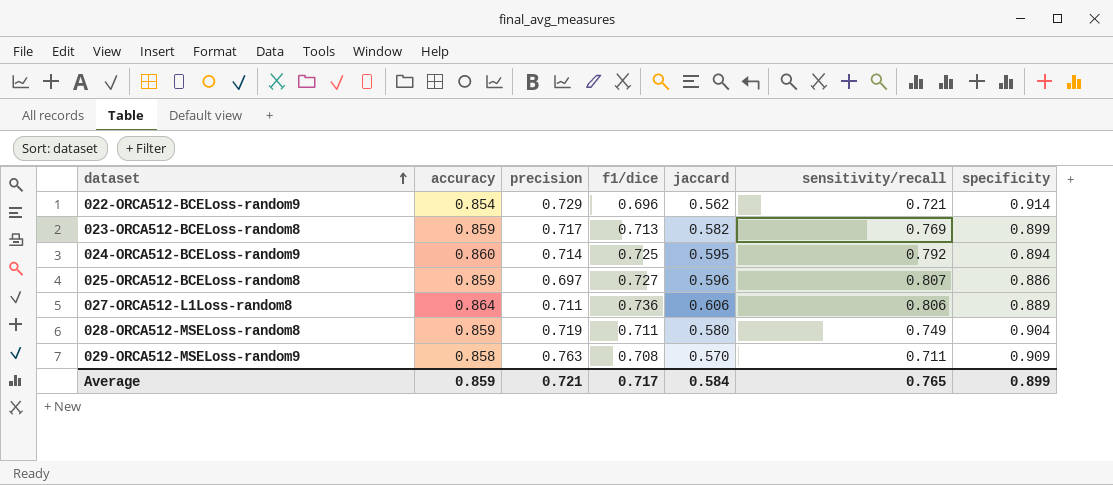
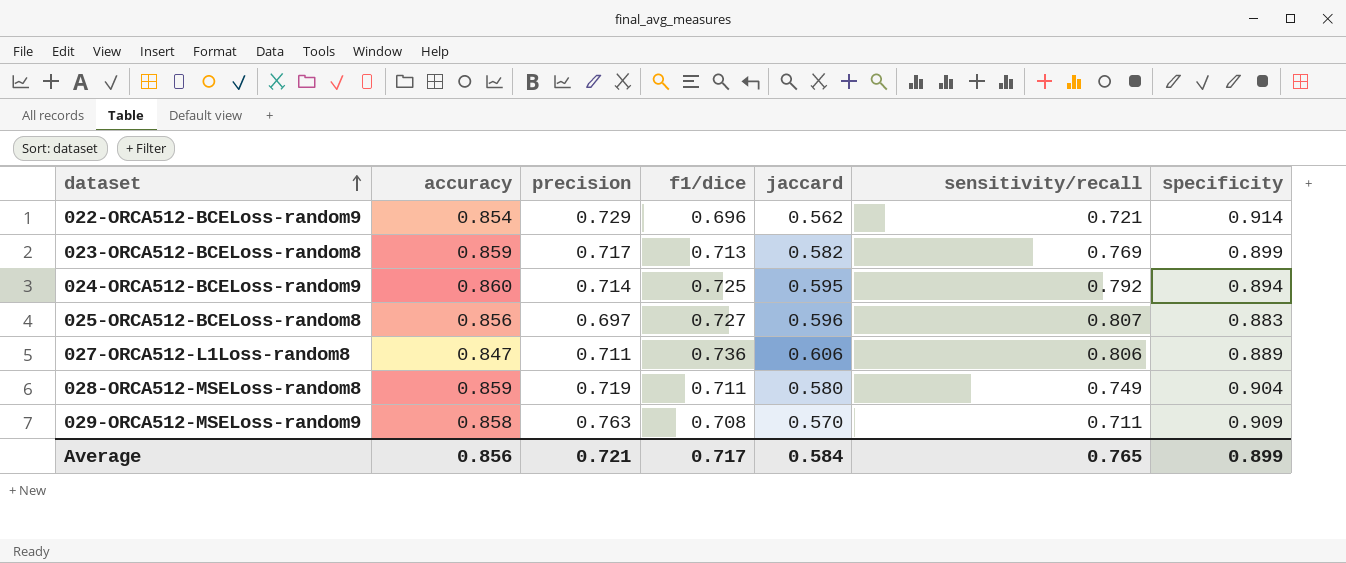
025-ORCA512-BCELoss-random8 | accuracy: 0.859 -> 0.856
025-ORCA512-BCELoss-random8 | specificity: 0.886 -> 0.883
027-ORCA512-L1Loss-random8 | accuracy: 0.864 -> 0.847
Average | accuracy: 0.859 -> 0.856

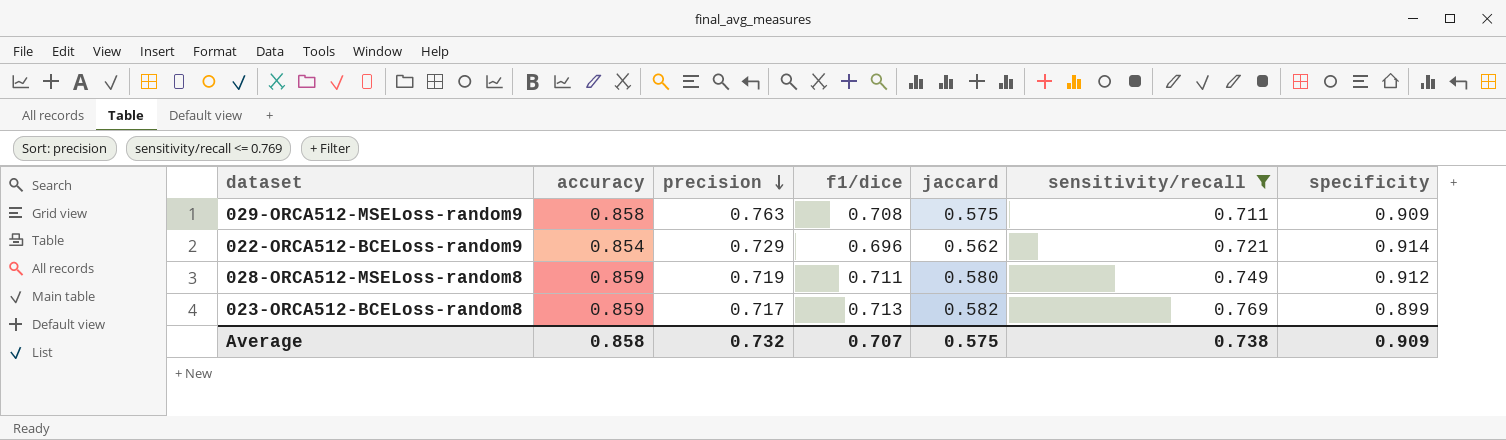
filter: none -> sensitivity/recall <= 0.769
row order: dataset ascending -> precision descending
029-ORCA512-MSELoss-random9 | jaccard: 0.570 -> 0.575
028-ORCA512-MSELoss-random8 | specificity: 0.904 -> 0.912
Average | accuracy: 0.856 -> 0.858
Average | precision: 0.721 -> 0.732
Average | f1/dice: 0.717 -> 0.707
Average | jaccard: 0.584 -> 0.575
Average | sensitivity/recall: 0.765 -> 0.738
Average | specificity: 0.899 -> 0.909

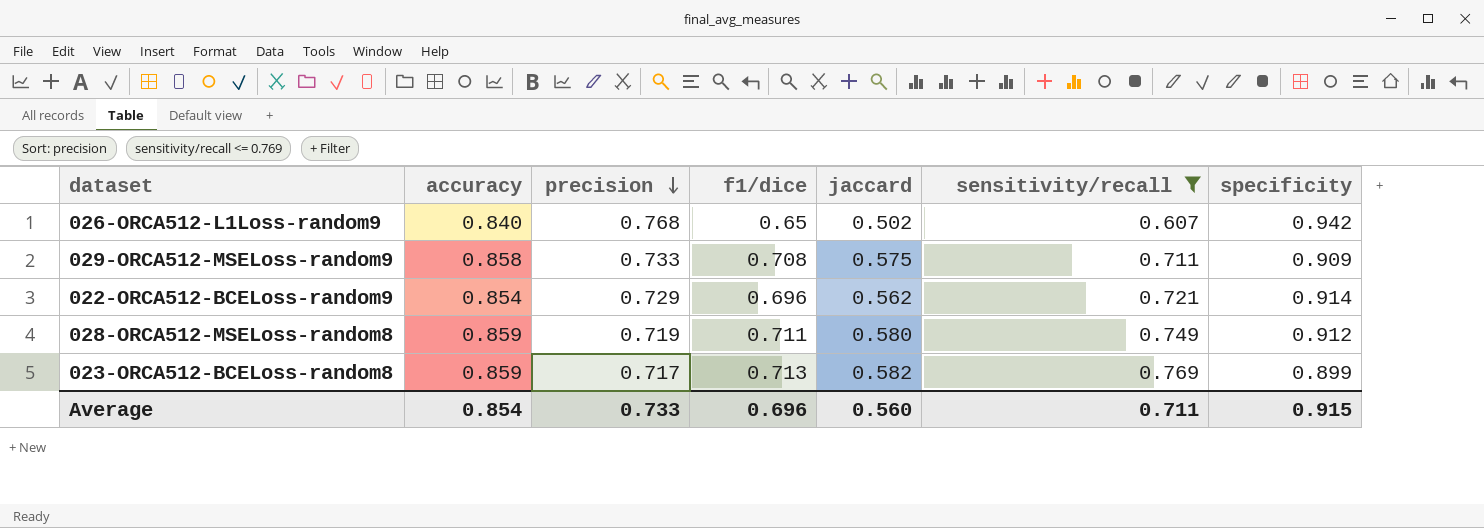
row 026-ORCA512-L1Loss-random9: none -> 0.840 | 0.768 | 0.65 | 0.502 | 0.607 | 0.942
029-ORCA512-MSELoss-random9 | precision: 0.763 -> 0.733
Average | accuracy: 0.858 -> 0.854
Average | precision: 0.732 -> 0.733
Average | f1/dice: 0.707 -> 0.696
Average | jaccard: 0.575 -> 0.560
Average | sensitivity/recall: 0.738 -> 0.711
Average | specificity: 0.909 -> 0.915

